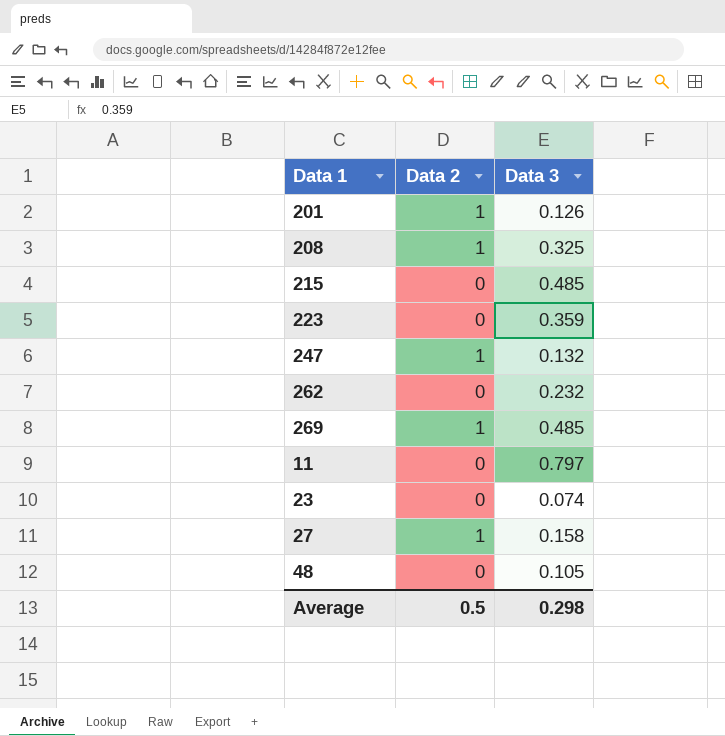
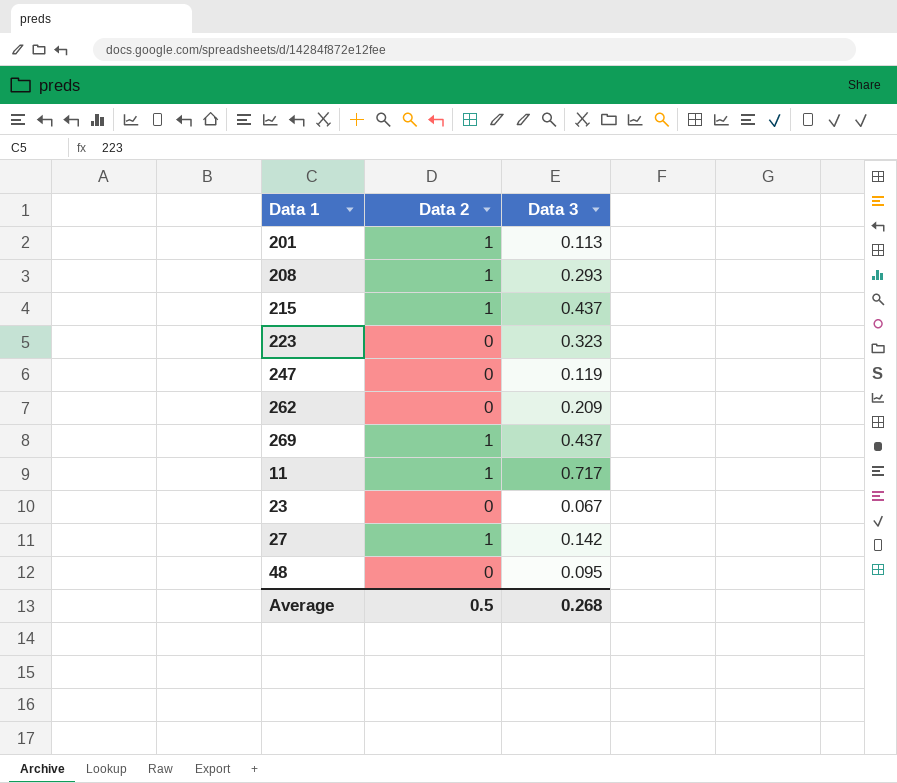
201 | Data 3: 0.126 -> 0.113
208 | Data 3: 0.325 -> 0.293
215 | Data 2: 0 -> 1
215 | Data 3: 0.485 -> 0.437
223 | Data 3: 0.359 -> 0.323
247 | Data 2: 1 -> 0
247 | Data 3: 0.132 -> 0.119
262 | Data 3: 0.232 -> 0.209
269 | Data 3: 0.485 -> 0.437
11 | Data 2: 0 -> 1
11 | Data 3: 0.797 -> 0.717
23 | Data 3: 0.074 -> 0.067
27 | Data 3: 0.158 -> 0.142
48 | Data 3: 0.105 -> 0.095
Average | Data 3: 0.298 -> 0.268

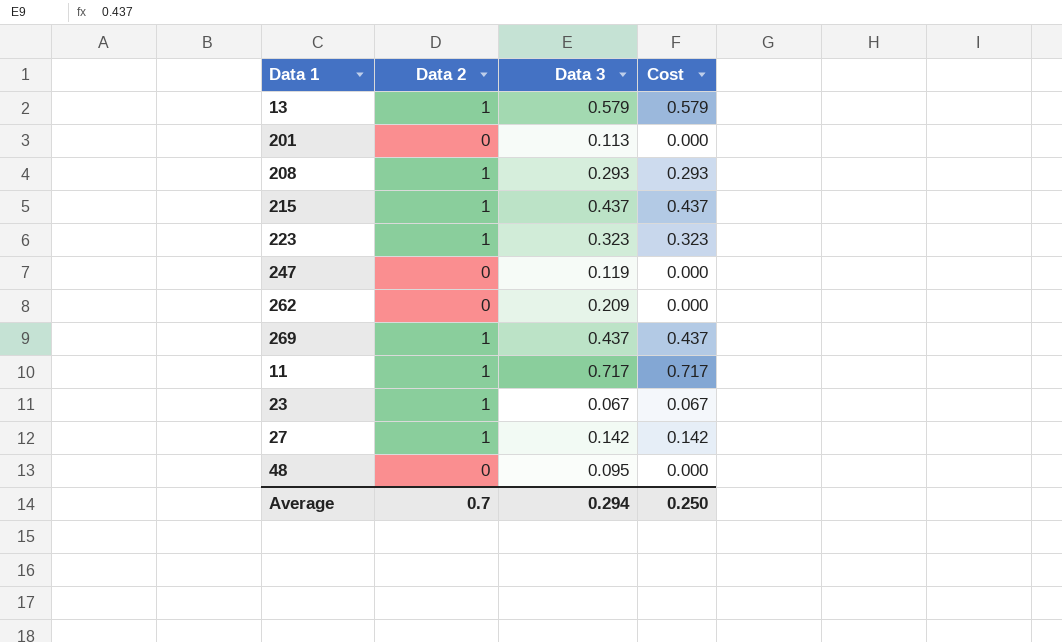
column Cost | formula: none -> [Data 2] * [Data 3]
row 13: none -> 1 | 0.579 | 0.579
201 | Data 2: 1 -> 0
223 | Data 2: 0 -> 1
23 | Data 2: 0 -> 1
Average | Data 2: 0.5 -> 0.7
Average | Data 3: 0.268 -> 0.294

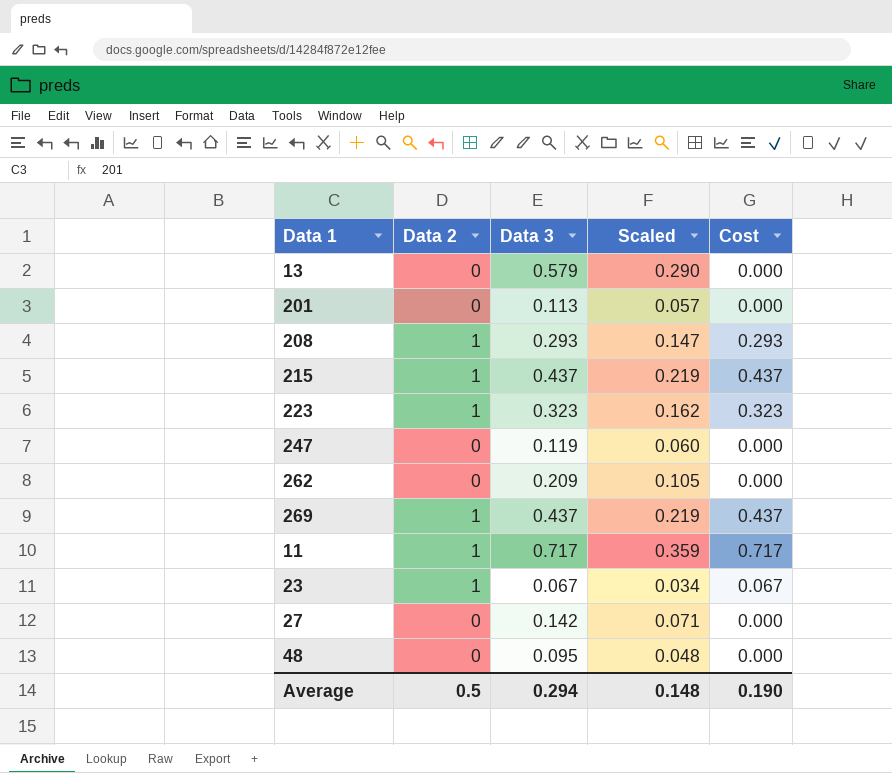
column Scaled | formula: none -> [Data 3] * 0.5
13 | Data 2: 1 -> 0
13 | Cost: 0.579 -> 0.000
27 | Data 2: 1 -> 0
27 | Cost: 0.142 -> 0.000
Average | Data 2: 0.7 -> 0.5
Average | Cost: 0.250 -> 0.190

